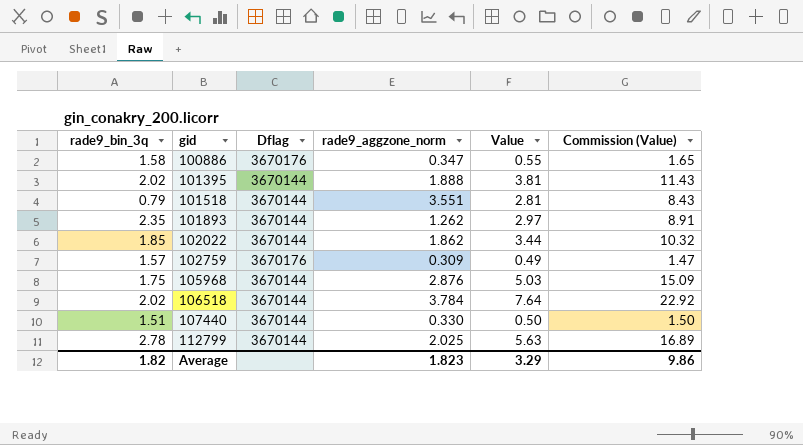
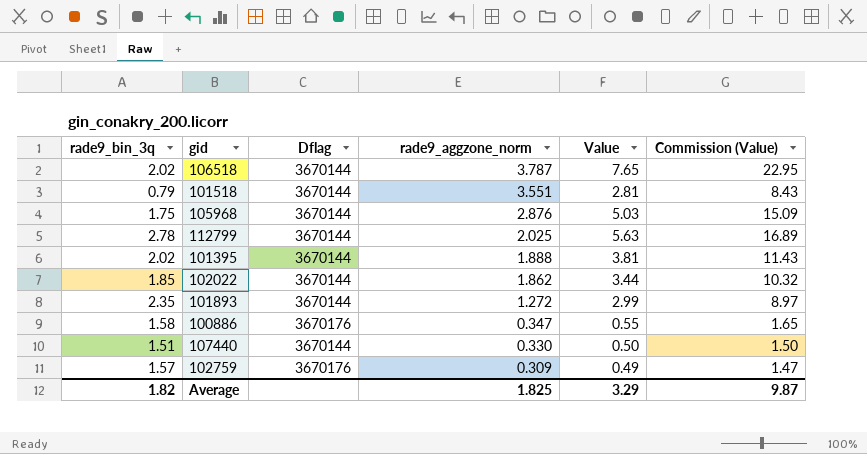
row order: gid ascending -> rade9_aggzone_norm descending
106518 | rade9_aggzone_norm: 3.784 -> 3.787
106518 | Value: 7.64 -> 7.65
106518 | Commission (Value): 22.92 -> 22.95
101893 | rade9_aggzone_norm: 1.262 -> 1.272
101893 | Value: 2.97 -> 2.99
101893 | Commission (Value): 8.91 -> 8.97
Average | rade9_aggzone_norm: 1.823 -> 1.825
Average | Commission (Value): 9.86 -> 9.87

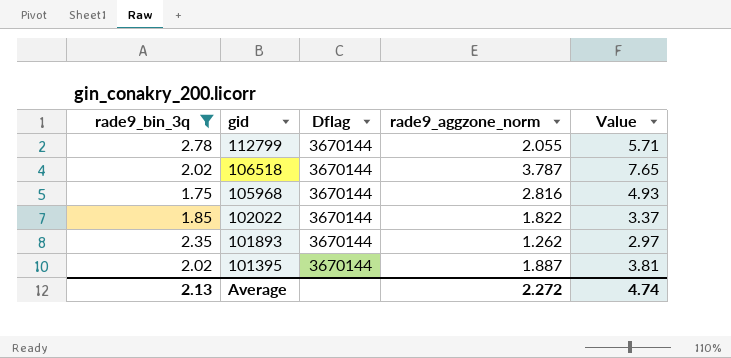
filter: none -> rade9_bin_3q >= 1.75
row order: rade9_aggzone_norm descending -> gid descending
column Commission (Value) | formula: [Value] * 3 -> none
112799 | rade9_aggzone_norm: 2.025 -> 2.055
112799 | Value: 5.63 -> 5.71
105968 | rade9_aggzone_norm: 2.876 -> 2.816
105968 | Value: 5.03 -> 4.93
102022 | rade9_aggzone_norm: 1.862 -> 1.822
102022 | Value: 3.44 -> 3.37
101893 | rade9_aggzone_norm: 1.272 -> 1.262
101893 | Value: 2.99 -> 2.97
101395 | rade9_aggzone_norm: 1.888 -> 1.887
Average | rade9_bin_3q: 1.82 -> 2.13
Average | rade9_aggzone_norm: 1.825 -> 2.272
Average | Value: 3.29 -> 4.74

